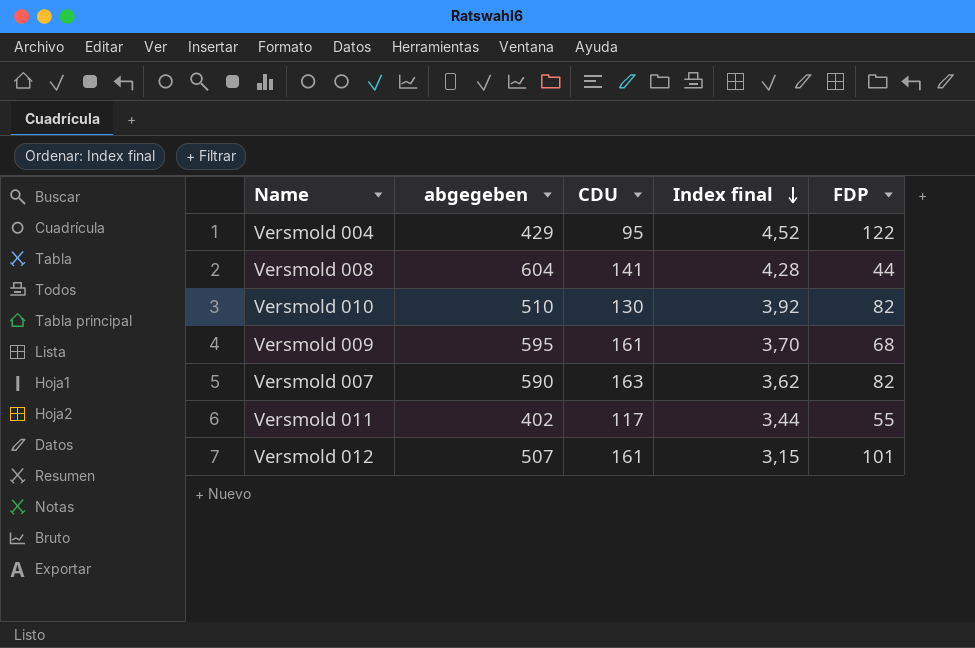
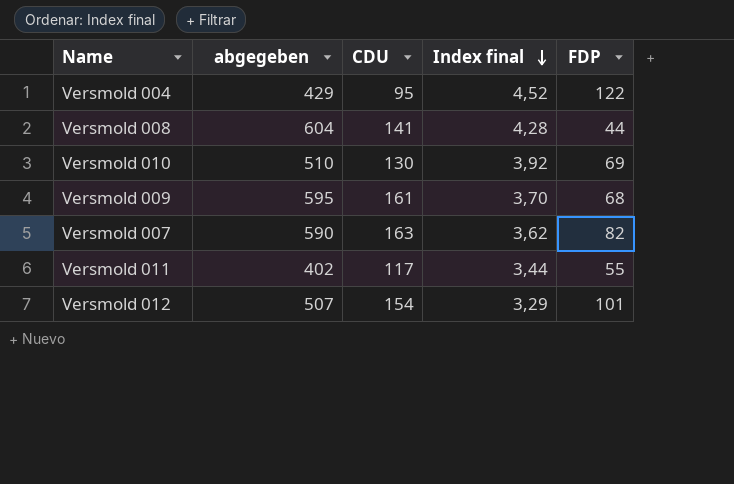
Versmold 010 | FDP: 82 -> 69
Versmold 012 | CDU: 161 -> 154
Versmold 012 | Index final: 3,15 -> 3,29

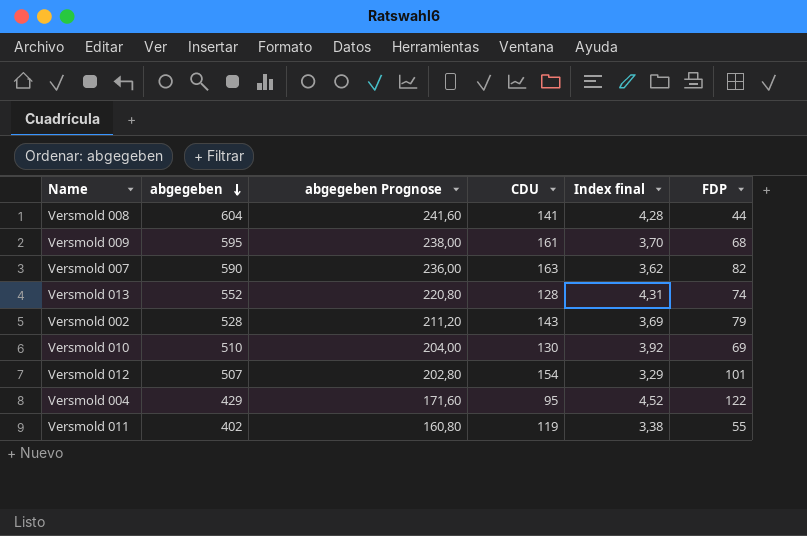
row order: Index final descending -> abgegeben descending
column abgegeben Prognose | formula: none -> [abgegeben] * 0,4
row Versmold 013: none -> 552 | 220,80 | 128 | 4,31 | 74
row Versmold 002: none -> 528 | 211,20 | 143 | 3,69 | 79
Versmold 011 | CDU: 117 -> 119
Versmold 011 | Index final: 3,44 -> 3,38

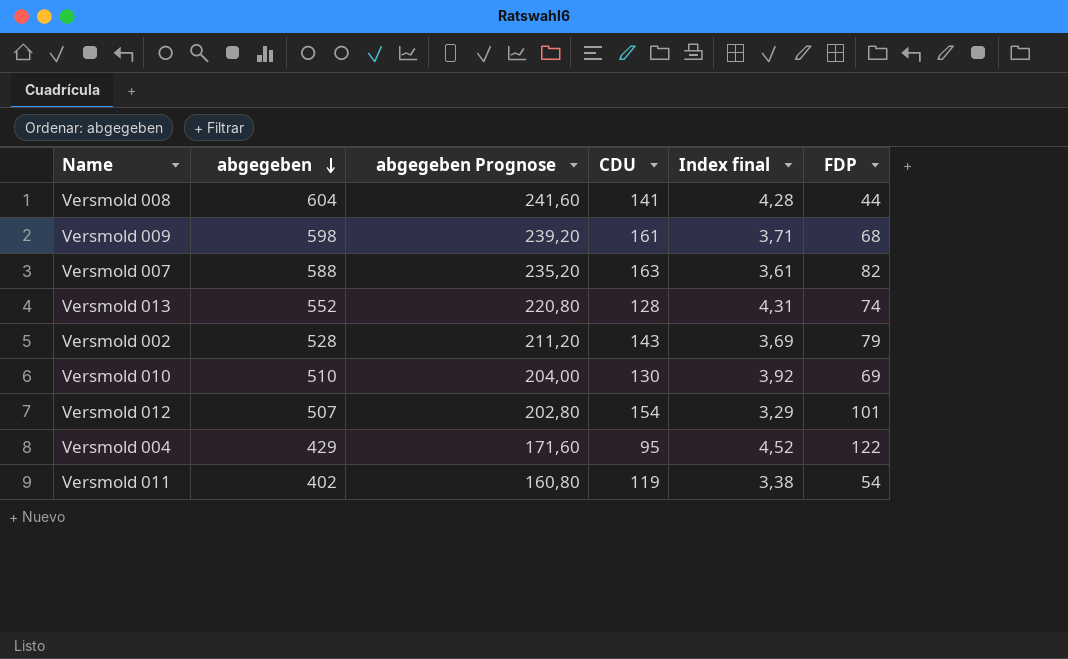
Versmold 009 | abgegeben: 595 -> 598
Versmold 009 | abgegeben Prognose: 238,00 -> 239,20
Versmold 009 | Index final: 3,70 -> 3,71
Versmold 007 | abgegeben: 590 -> 588
Versmold 007 | abgegeben Prognose: 236,00 -> 235,20
Versmold 007 | Index final: 3,62 -> 3,61
Versmold 011 | FDP: 55 -> 54

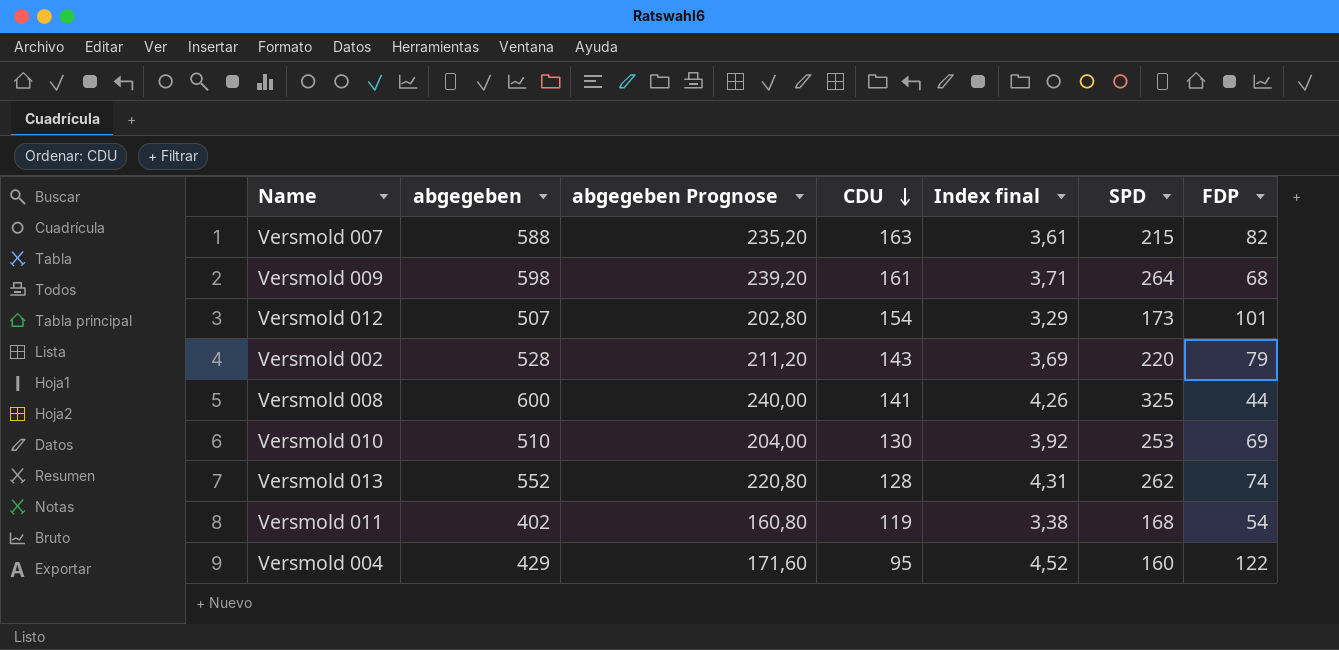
row order: abgegeben descending -> CDU descending
column SPD | position: none -> 6
Versmold 008 | abgegeben: 604 -> 600
Versmold 008 | abgegeben Prognose: 241,60 -> 240,00
Versmold 008 | Index final: 4,28 -> 4,26

